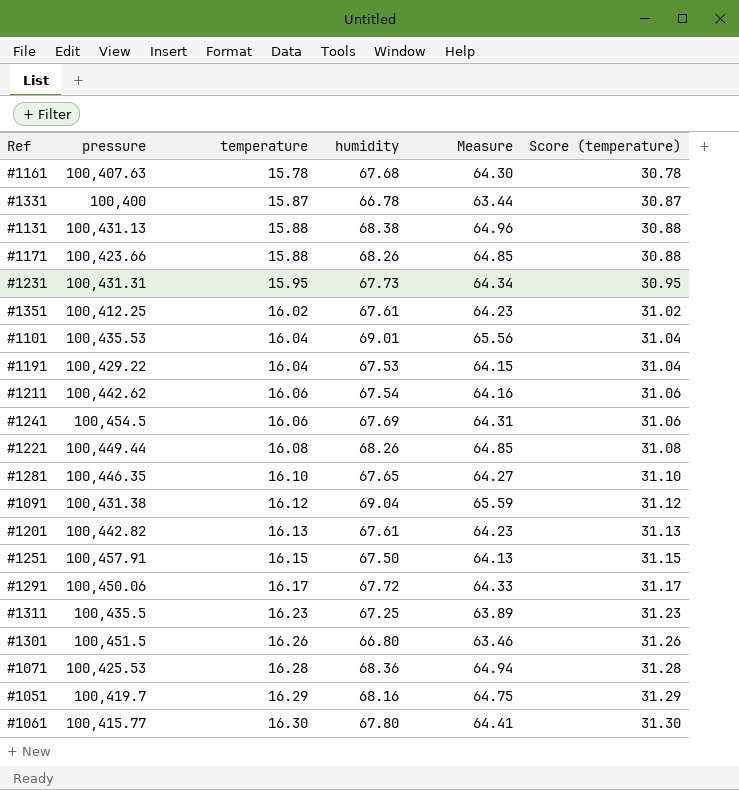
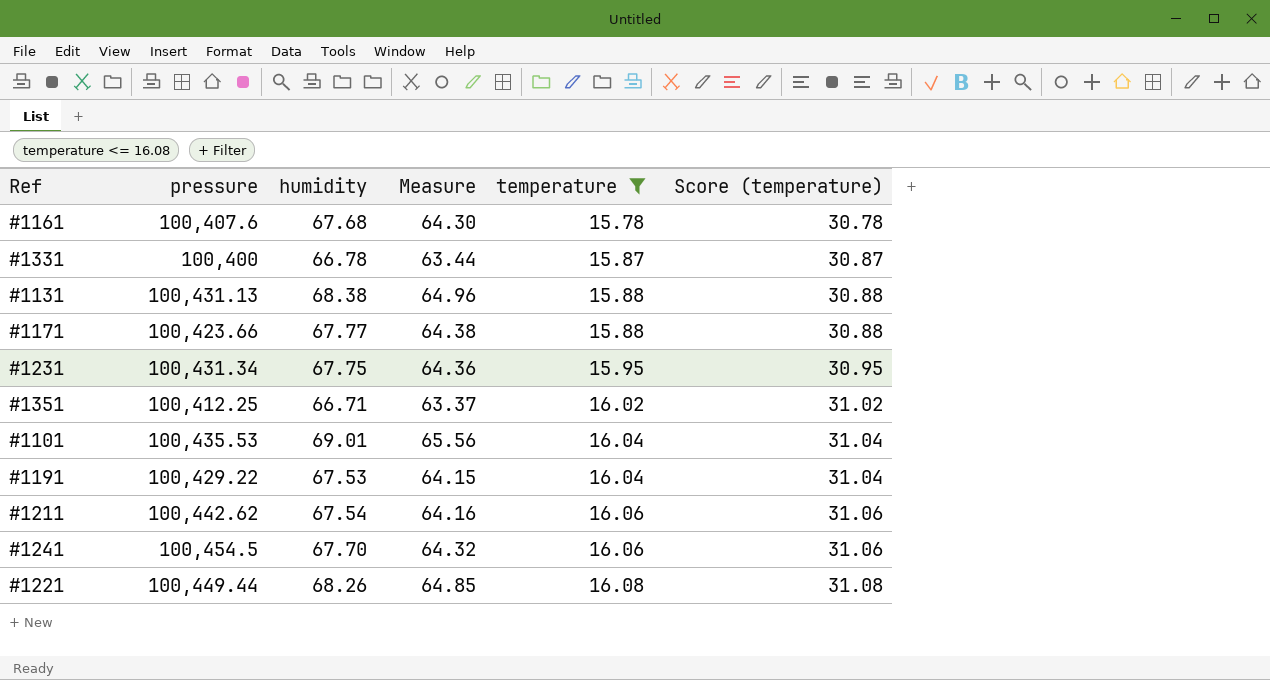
filter: none -> temperature <= 16.08
column temperature | position: 3 -> 5
#1161 | pressure: 100,407.63 -> 100,407.6
#1171 | humidity: 68.26 -> 67.77
#1171 | Measure: 64.85 -> 64.38
#1231 | pressure: 100,431.31 -> 100,431.34
#1231 | humidity: 67.73 -> 67.75
#1231 | Measure: 64.34 -> 64.36
#1351 | humidity: 67.61 -> 66.71
#1351 | Measure: 64.23 -> 63.37
#1241 | humidity: 67.69 -> 67.70
#1241 | Measure: 64.31 -> 64.32

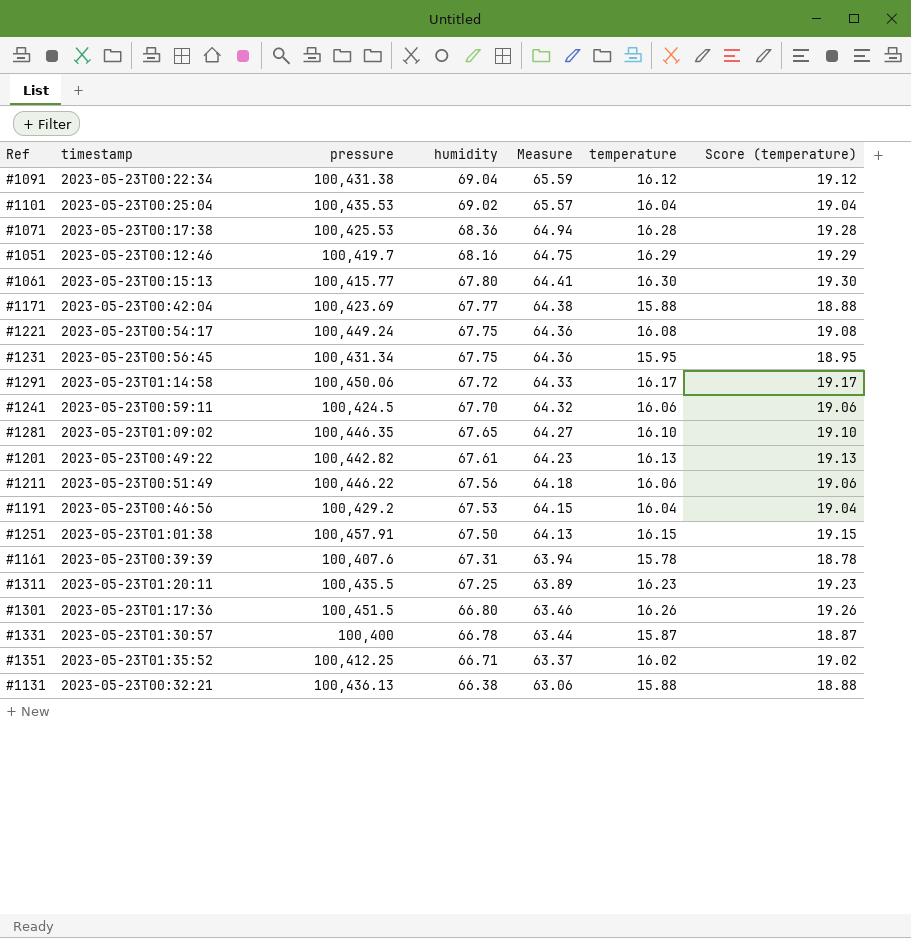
filter: temperature <= 16.08 -> none
row order: temperature ascending -> humidity descending
column timestamp | position: none -> 2
column Score (temperature) | formula: [temperature] + 15 -> [temperature] + 3
#1101 | humidity: 69.01 -> 69.02
#1101 | Measure: 65.56 -> 65.57
#1171 | pressure: 100,423.66 -> 100,423.69
#1221 | pressure: 100,449.44 -> 100,449.24
#1221 | humidity: 68.26 -> 67.75
#1221 | Measure: 64.85 -> 64.36
#1241 | pressure: 100,454.5 -> 100,424.5
#1211 | pressure: 100,442.62 -> 100,446.22
#1211 | humidity: 67.54 -> 67.56
#1211 | Measure: 64.16 -> 64.18
#1191 | pressure: 100,429.22 -> 100,429.2
#1161 | humidity: 67.68 -> 67.31
#1161 | Measure: 64.30 -> 63.94
#1131 | pressure: 100,431.13 -> 100,436.13
#1131 | humidity: 68.38 -> 66.38
#1131 | Measure: 64.96 -> 63.06

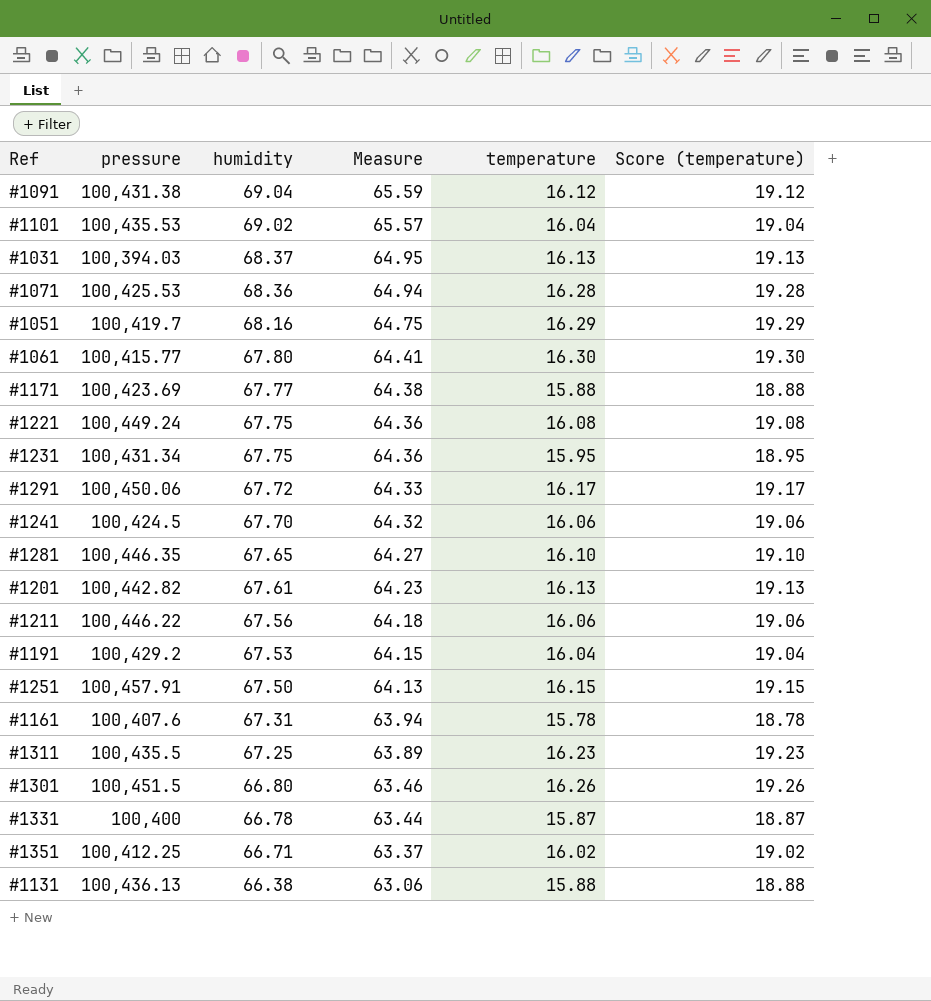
column timestamp | position: 2 -> none
row #1031: none -> 100,394.03 | 68.37 | 64.95 | 16.13 | 19.13

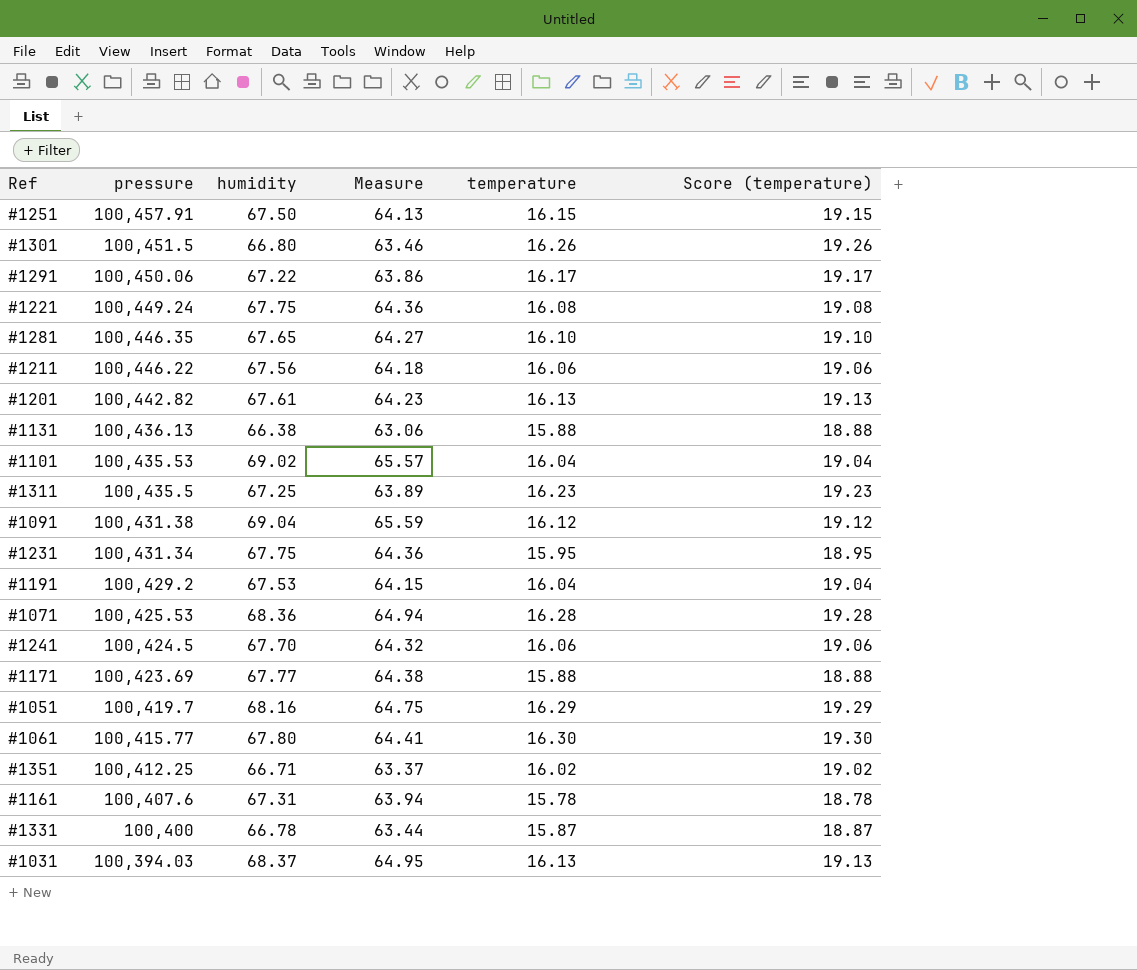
row order: humidity descending -> pressure descending
#1291 | humidity: 67.72 -> 67.22
#1291 | Measure: 64.33 -> 63.86

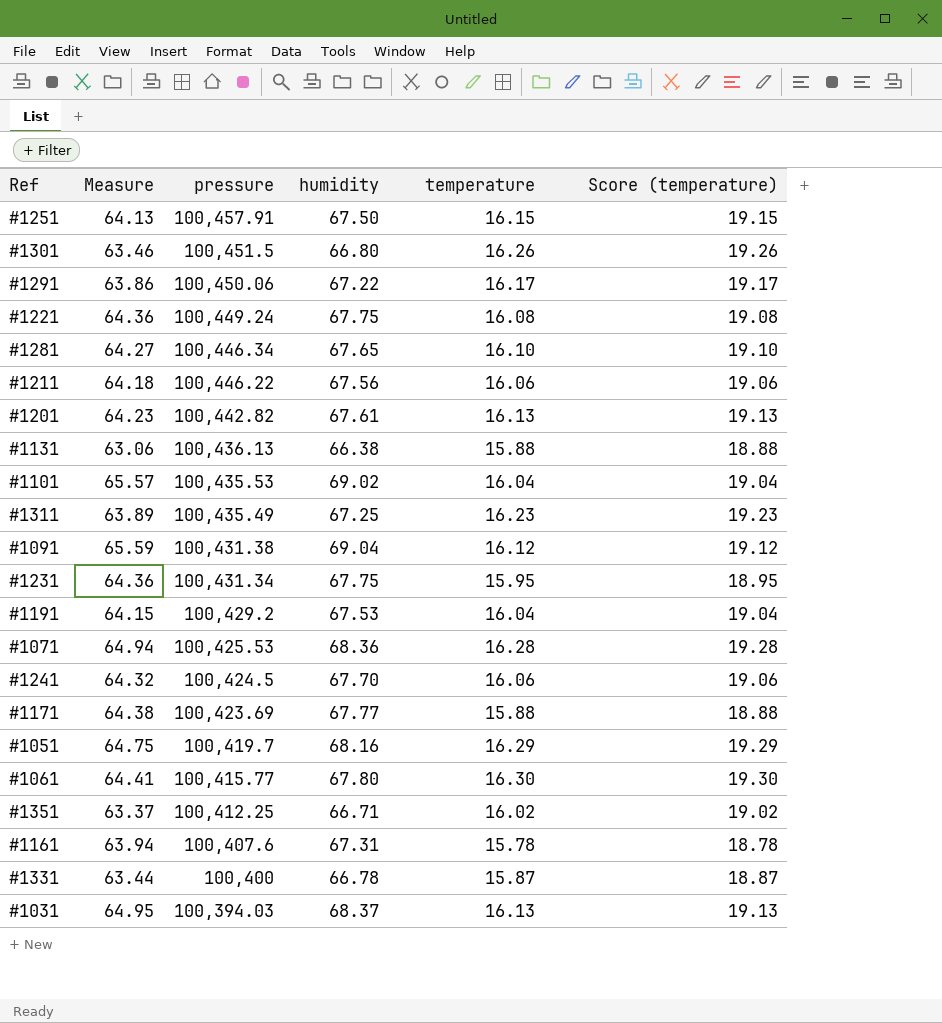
column Measure | position: 4 -> 2
#1281 | pressure: 100,446.35 -> 100,446.34
#1311 | pressure: 100,435.5 -> 100,435.49

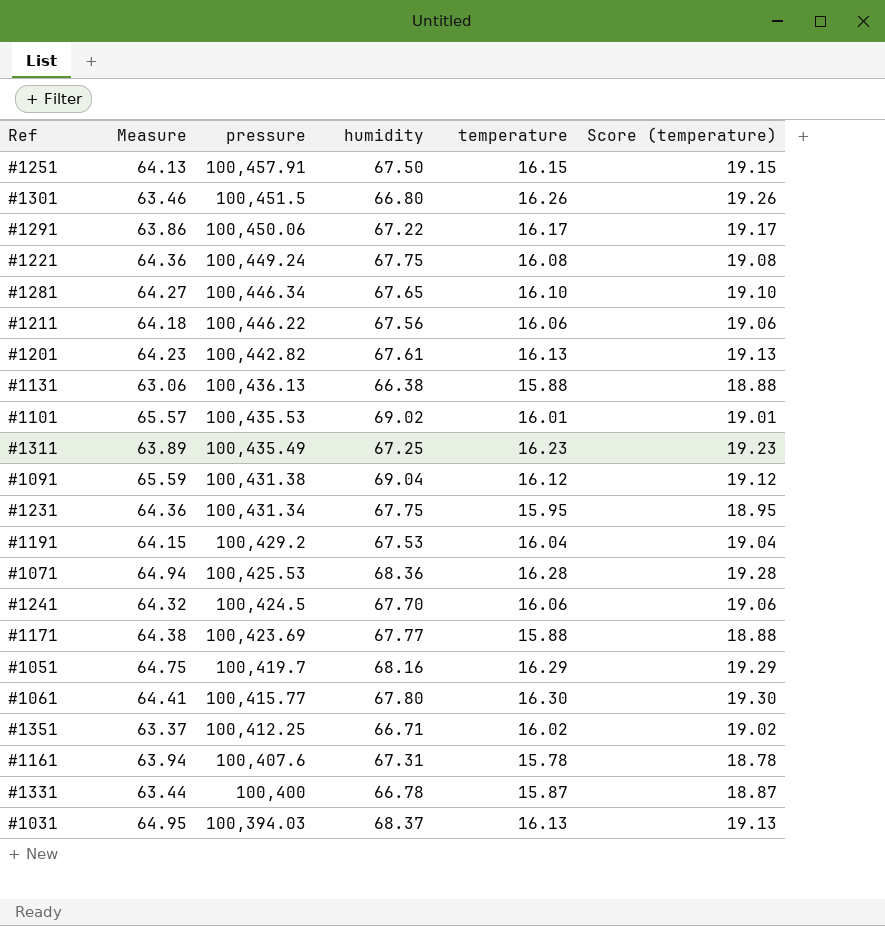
#1101 | temperature: 16.04 -> 16.01
#1101 | Score (temperature): 19.04 -> 19.01

